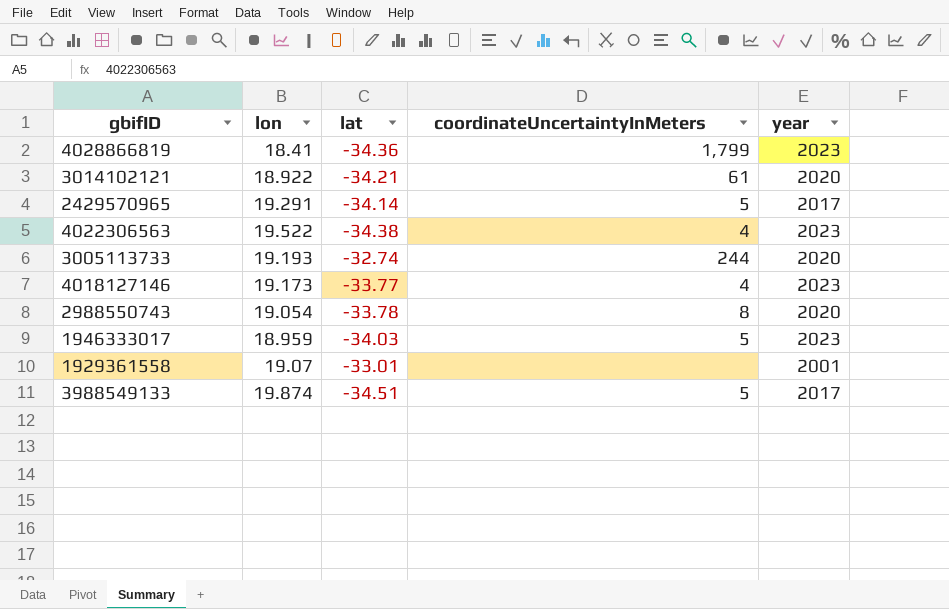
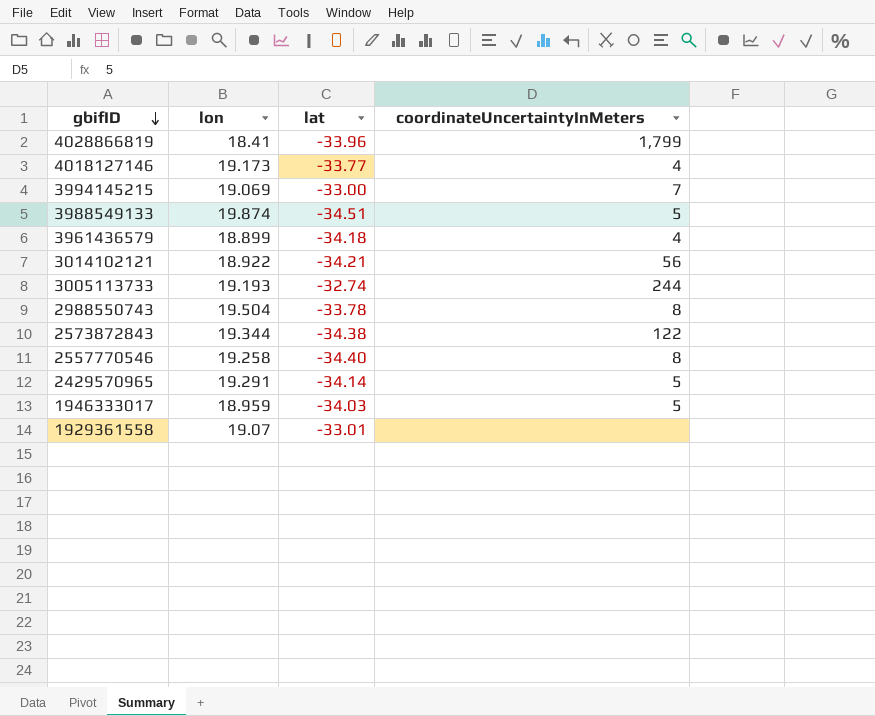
row order: none -> gbifID descending
column year | position: 5 -> none
row 4022306563: 19.522 | -34.38 | 4 | 2023 -> none
4028866819 | lat: -34.36 -> -33.96
row 3994145215: none -> 19.069 | -33.00 | 7
row 3961436579: none -> 18.899 | -34.18 | 4
3014102121 | coordinateUncertaintyInMeters: 61 -> 56
2988550743 | lon: 19.054 -> 19.504
row 2573872843: none -> 19.344 | -34.38 | 122
row 2557770546: none -> 19.258 | -34.40 | 8

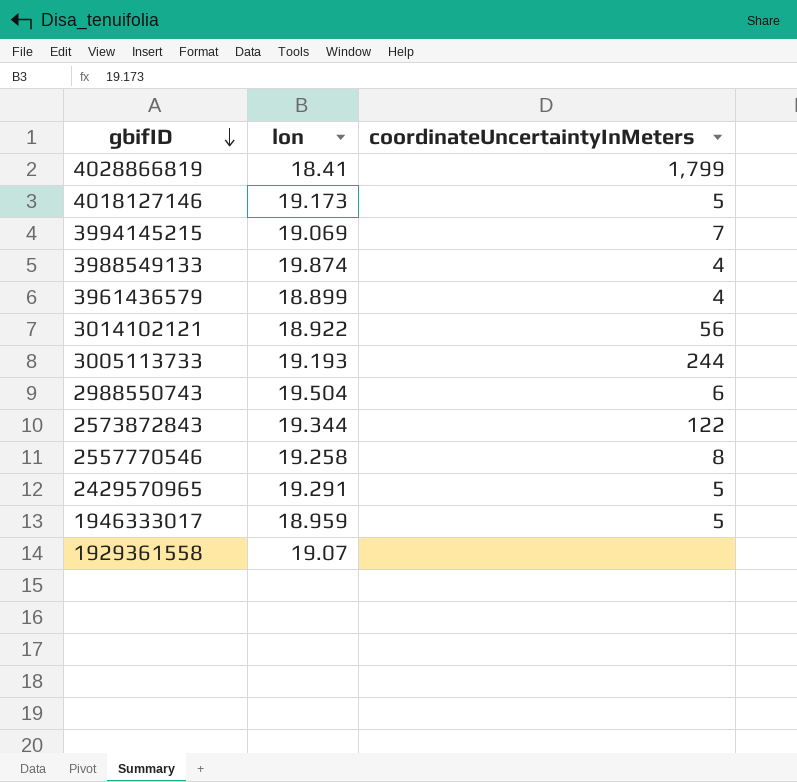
column lat | position: 3 -> none
4018127146 | coordinateUncertaintyInMeters: 4 -> 5
3988549133 | coordinateUncertaintyInMeters: 5 -> 4
2988550743 | coordinateUncertaintyInMeters: 8 -> 6

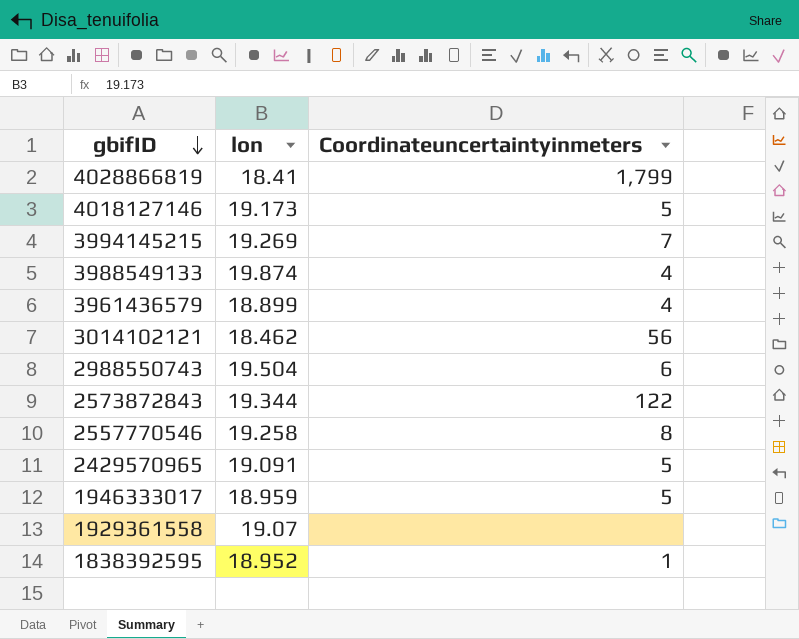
column name: coordinateUncertaintyInMeters -> Coordinateuncertaintyinmeters
row 3005113733: 19.193 | 244 -> none
3994145215 | lon: 19.069 -> 19.269
3014102121 | lon: 18.922 -> 18.462
2429570965 | lon: 19.291 -> 19.091
row 1838392595: none -> 18.952 | 1

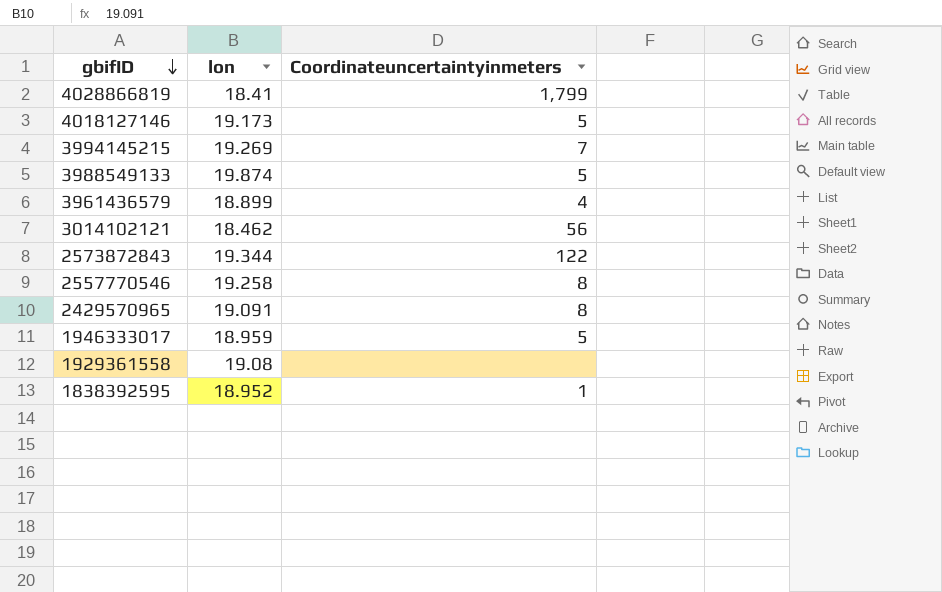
row 2988550743: 19.504 | 6 -> none
3988549133 | Coordinateuncertaintyinmeters: 4 -> 5
2429570965 | Coordinateuncertaintyinmeters: 5 -> 8
1929361558 | lon: 19.07 -> 19.08

